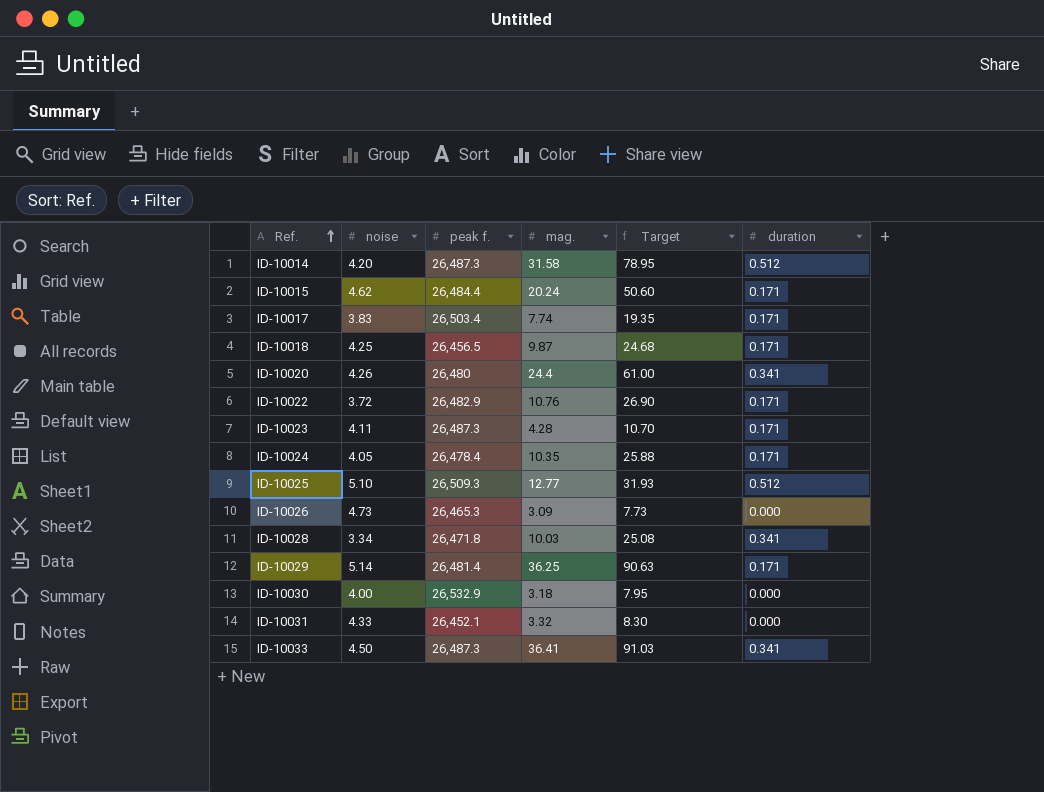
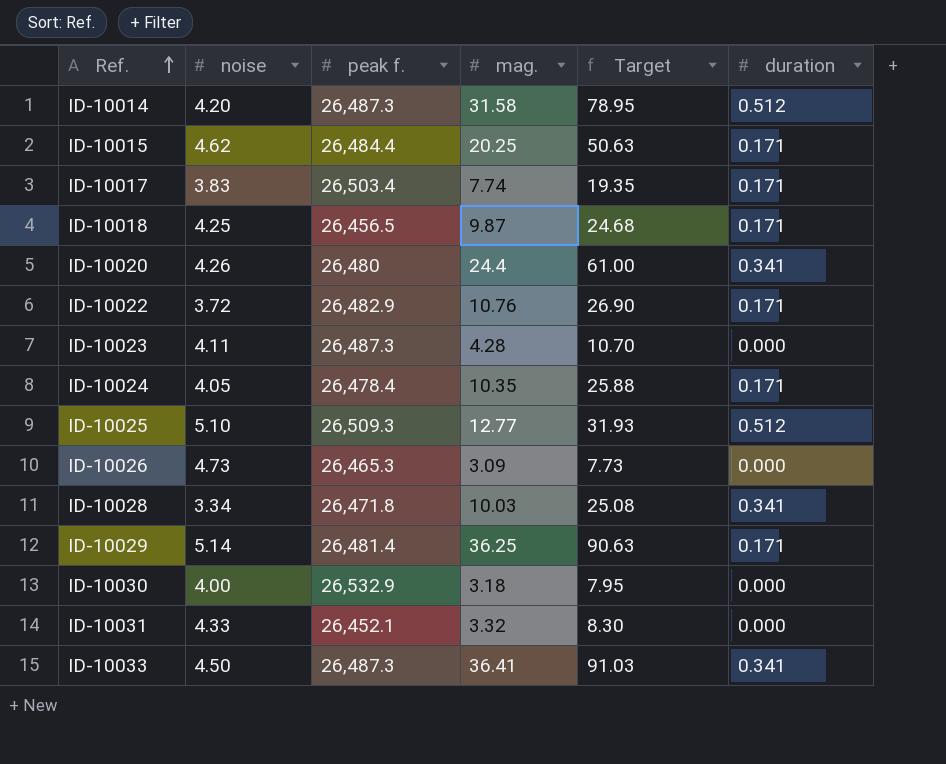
ID-10015 | mag.: 20.24 -> 20.25
ID-10015 | Target: 50.60 -> 50.63
ID-10023 | duration: 0.171 -> 0.000

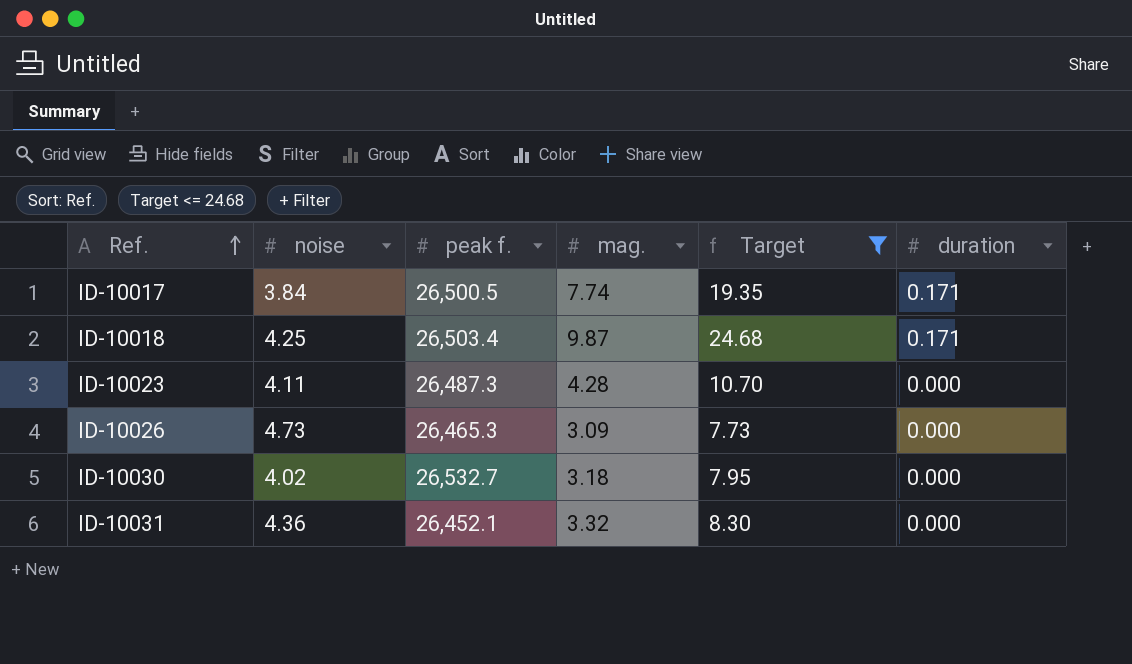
filter: none -> Target <= 24.68
ID-10017 | noise: 3.83 -> 3.84
ID-10017 | peak f.: 26,503.4 -> 26,500.5
ID-10018 | peak f.: 26,456.5 -> 26,503.4
ID-10030 | noise: 4.00 -> 4.02
ID-10030 | peak f.: 26,532.9 -> 26,532.7
ID-10031 | noise: 4.33 -> 4.36

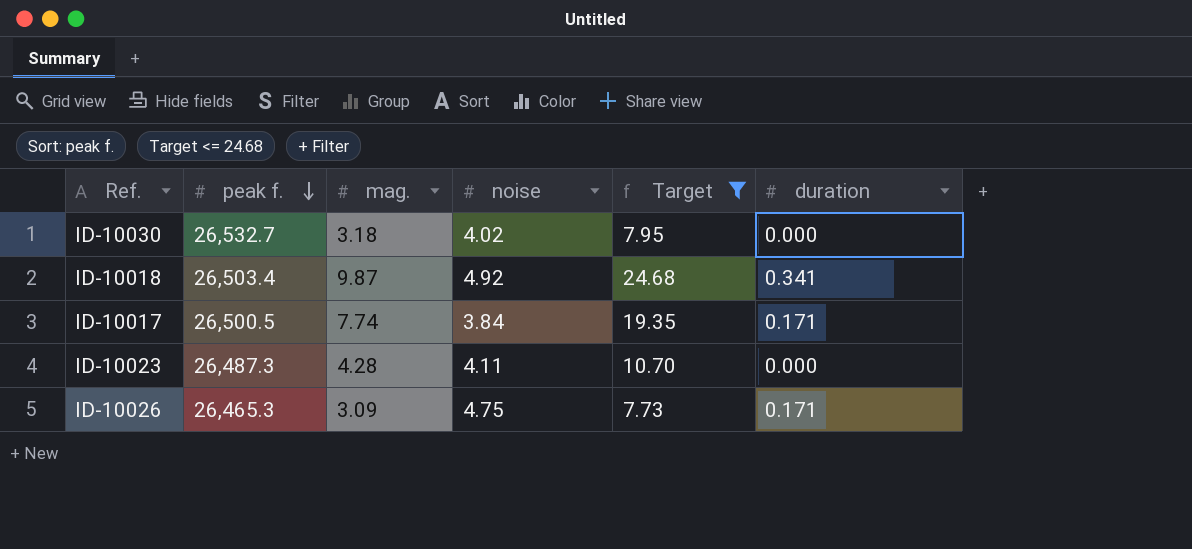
row order: Ref. ascending -> peak f. descending
column noise | position: 2 -> 4
row ID-10031: 4.36 | 26,452.1 | 3.32 | 8.30 | 0.000 -> none
ID-10018 | noise: 4.25 -> 4.92
ID-10018 | duration: 0.171 -> 0.341
ID-10026 | noise: 4.73 -> 4.75
ID-10026 | duration: 0.000 -> 0.171

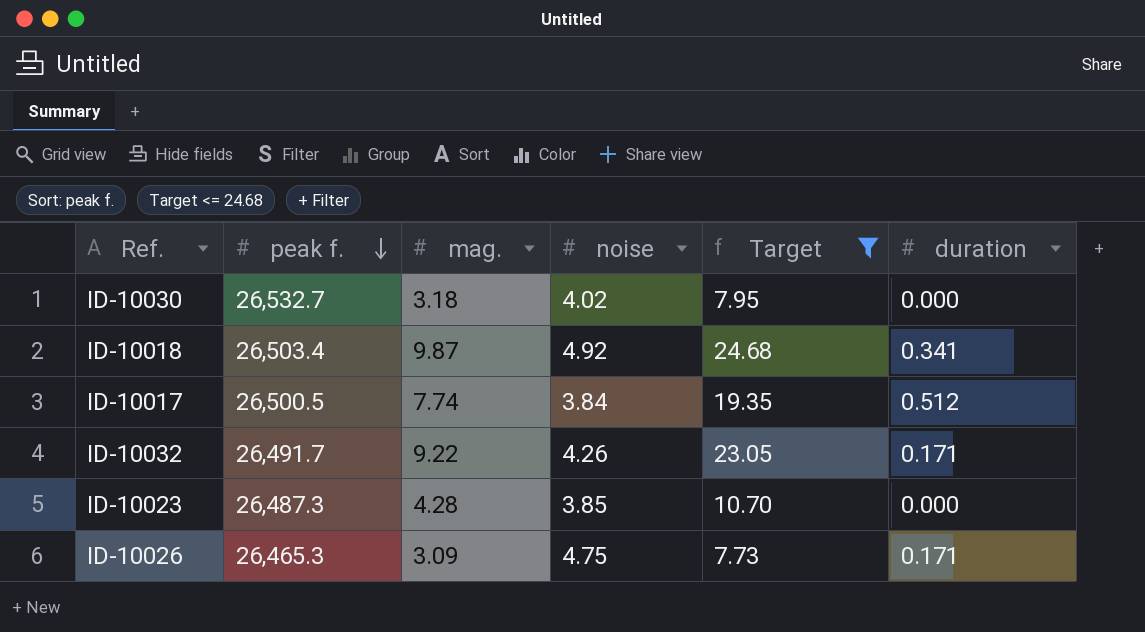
ID-10017 | duration: 0.171 -> 0.512
row ID-10032: none -> 26,491.7 | 9.22 | 4.26 | 23.05 | 0.171
ID-10023 | noise: 4.11 -> 3.85

